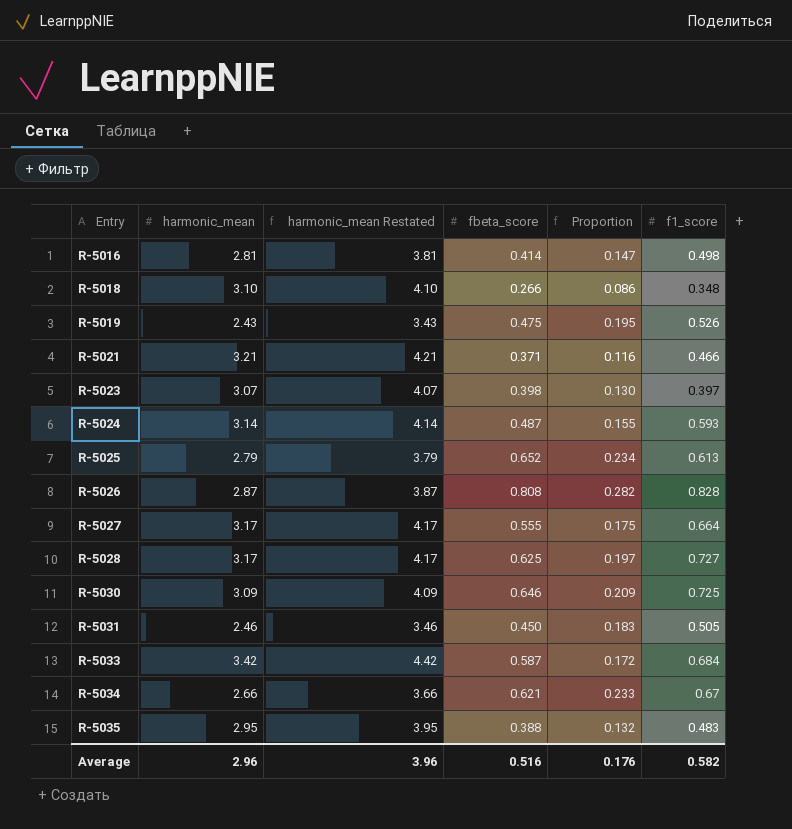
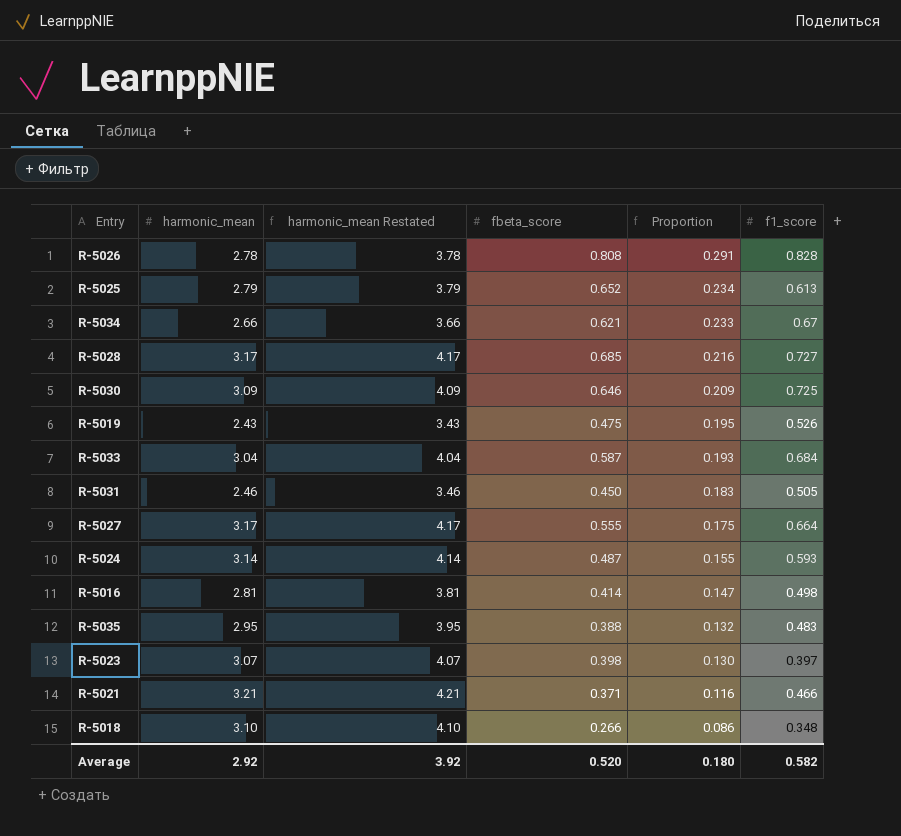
row order: Entry ascending -> Proportion descending
R-5026 | harmonic_mean: 2.87 -> 2.78
R-5026 | harmonic_mean Restated: 3.87 -> 3.78
R-5026 | Proportion: 0.282 -> 0.291
R-5028 | fbeta_score: 0.625 -> 0.685
R-5028 | Proportion: 0.197 -> 0.216
R-5033 | harmonic_mean: 3.42 -> 3.04
R-5033 | harmonic_mean Restated: 4.42 -> 4.04
R-5033 | Proportion: 0.172 -> 0.193
Average | harmonic_mean: 2.96 -> 2.92
Average | harmonic_mean Restated: 3.96 -> 3.92
Average | fbeta_score: 0.516 -> 0.520
Average | Proportion: 0.176 -> 0.180

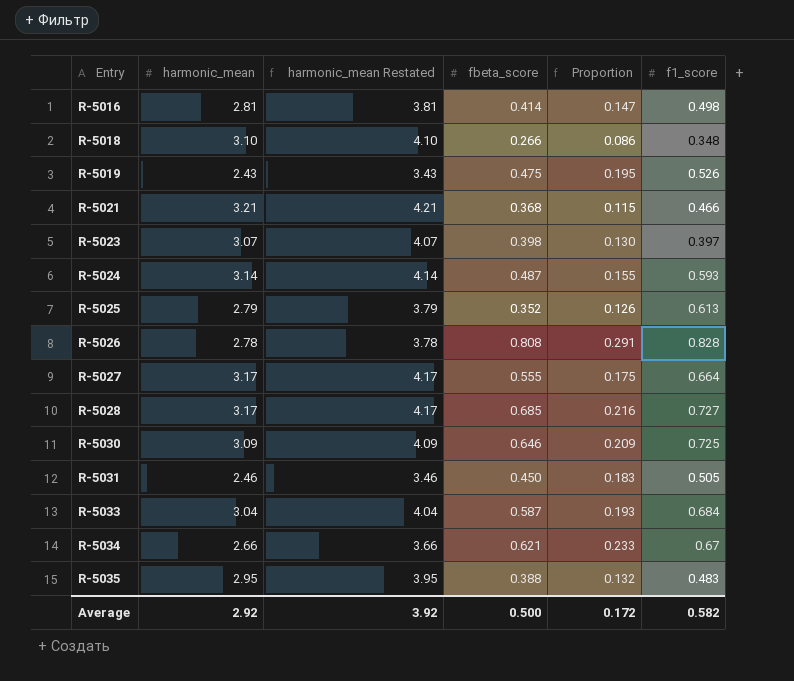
row order: Proportion descending -> Entry ascending
R-5021 | fbeta_score: 0.371 -> 0.368
R-5021 | Proportion: 0.116 -> 0.115
R-5025 | fbeta_score: 0.652 -> 0.352
R-5025 | Proportion: 0.234 -> 0.126
Average | fbeta_score: 0.520 -> 0.500
Average | Proportion: 0.180 -> 0.172

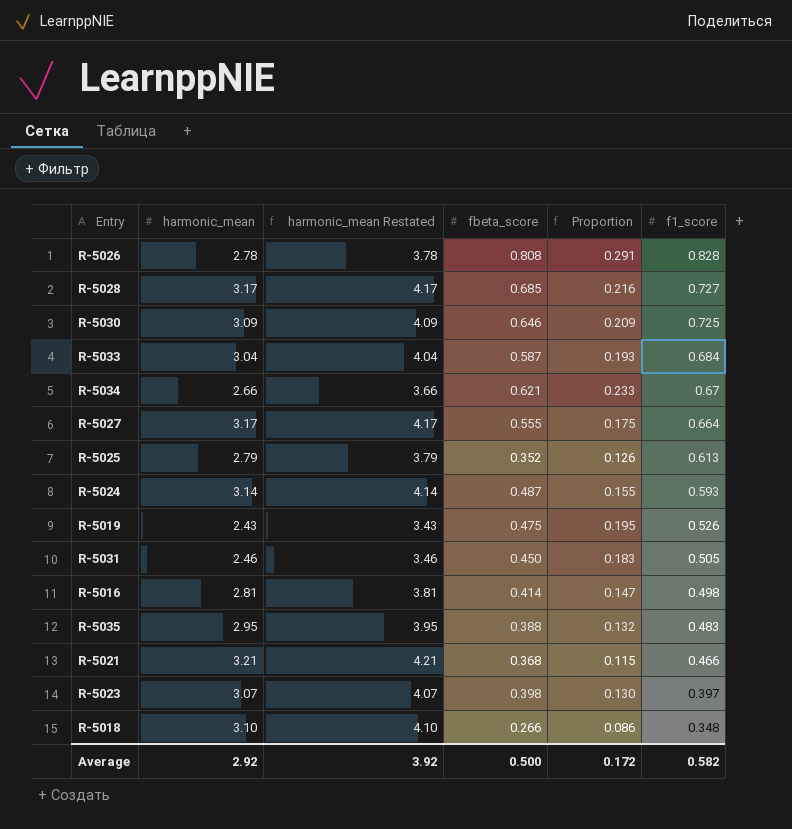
row order: Entry ascending -> f1_score descending

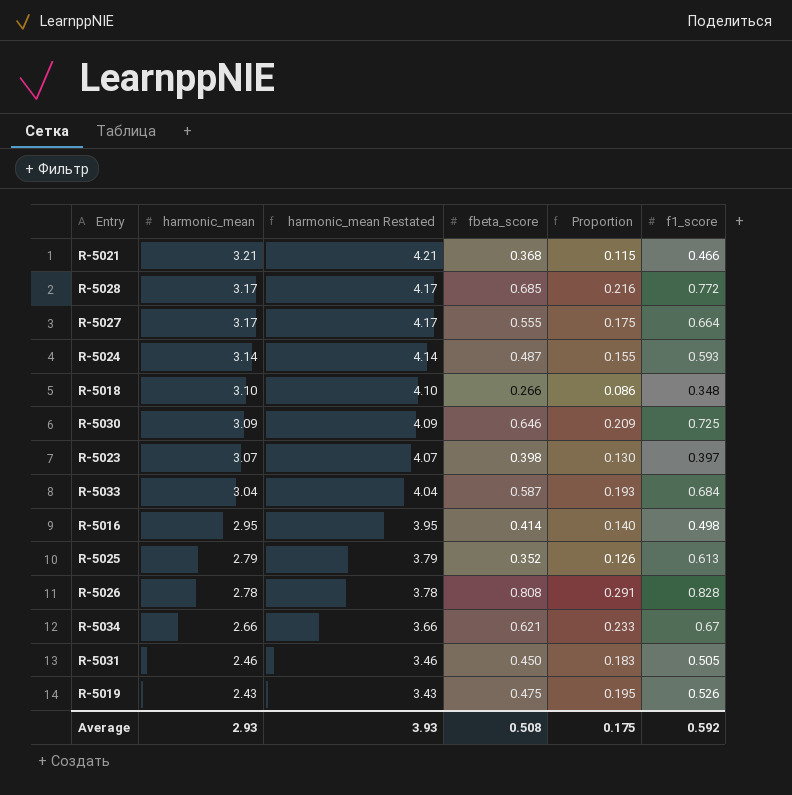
row order: f1_score descending -> harmonic_mean descending
row R-5035: 2.95 | 3.95 | 0.388 | 0.132 | 0.483 -> none
R-5028 | f1_score: 0.727 -> 0.772
R-5016 | harmonic_mean: 2.81 -> 2.95
R-5016 | harmonic_mean Restated: 3.81 -> 3.95
R-5016 | Proportion: 0.147 -> 0.140
Average | harmonic_mean: 2.92 -> 2.93
Average | harmonic_mean Restated: 3.92 -> 3.93
Average | fbeta_score: 0.500 -> 0.508
Average | Proportion: 0.172 -> 0.175
Average | f1_score: 0.582 -> 0.592

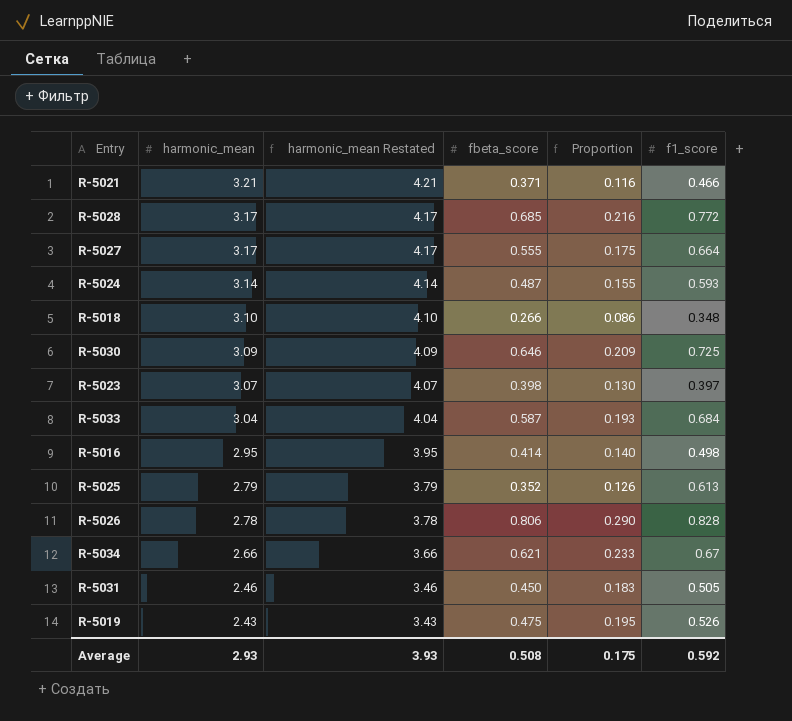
R-5021 | fbeta_score: 0.368 -> 0.371
R-5021 | Proportion: 0.115 -> 0.116
R-5026 | fbeta_score: 0.808 -> 0.806
R-5026 | Proportion: 0.291 -> 0.290

